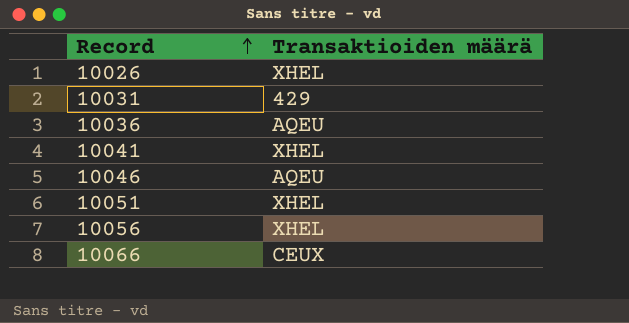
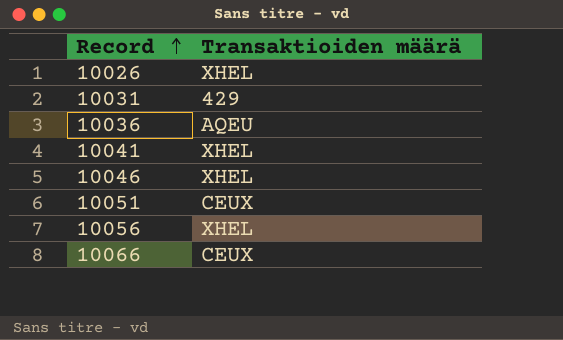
10046 | Transaktioiden määrä: AQEU -> XHEL
10051 | Transaktioiden määrä: XHEL -> CEUX

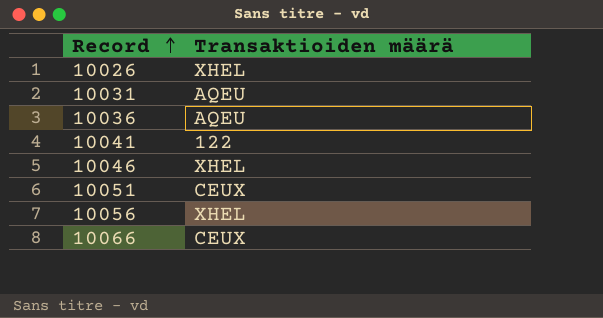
10031 | Transaktioiden määrä: 429 -> AQEU
10041 | Transaktioiden määrä: XHEL -> 122

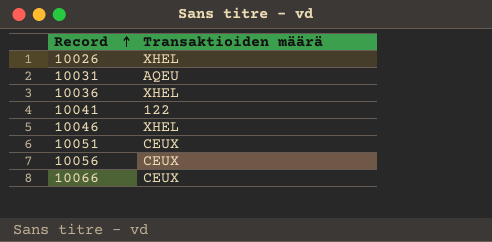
10036 | Transaktioiden määrä: AQEU -> XHEL
10056 | Transaktioiden määrä: XHEL -> CEUX

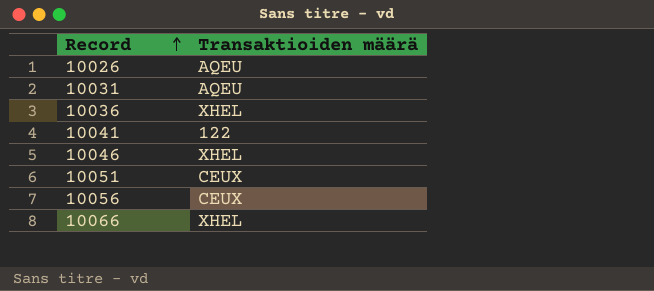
10026 | Transaktioiden määrä: XHEL -> AQEU
10066 | Transaktioiden määrä: CEUX -> XHEL

